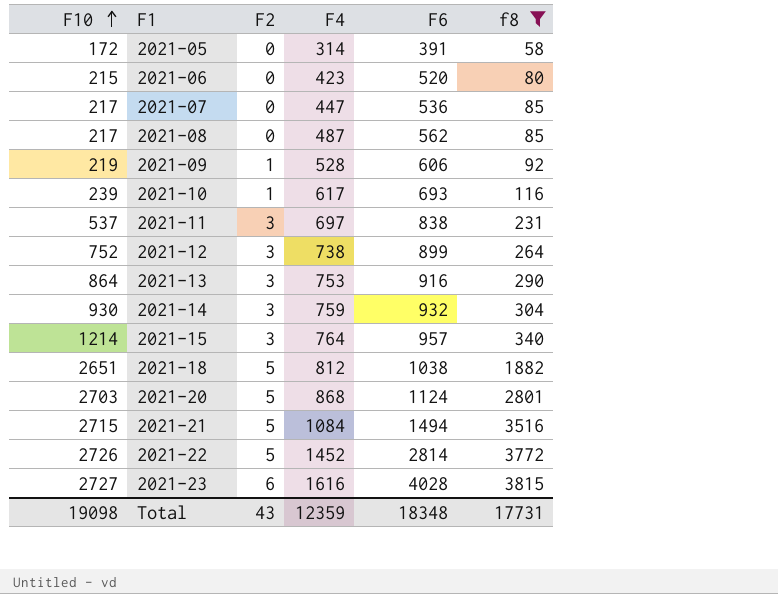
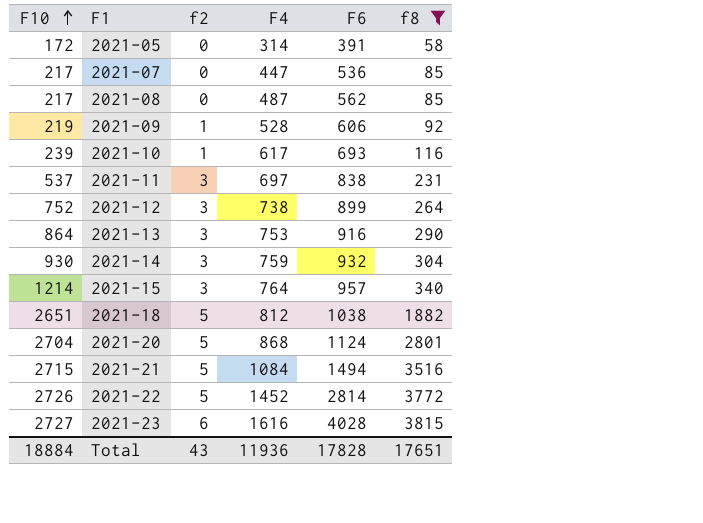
column name: F2 -> f2
row 2021-06: 215 | 0 | 423 | 520 | 80 -> none
2021-20 | F10: 2703 -> 2704
Total | F10: 19098 -> 18884
Total | F4: 12359 -> 11936
Total | F6: 18348 -> 17828
Total | f8: 17731 -> 17651

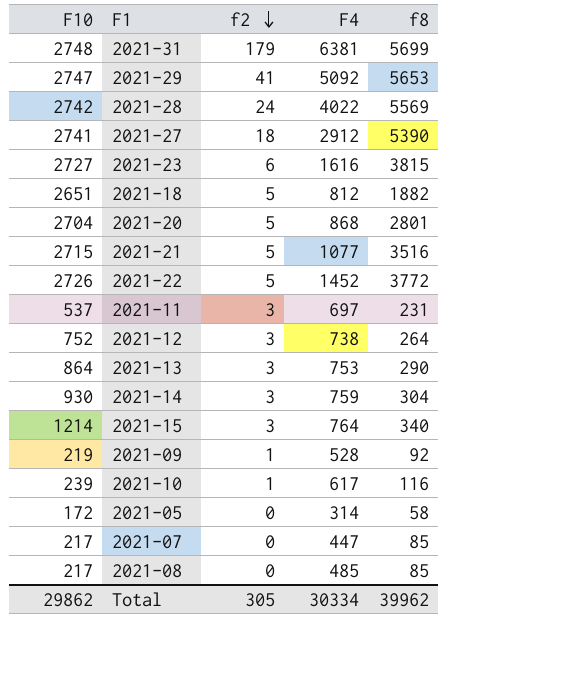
filter: f8 <= 3815 -> none
row order: F10 ascending -> f2 descending
column F6 | position: 5 -> none
2021-21 | F4: 1084 -> 1077
2021-08 | F4: 487 -> 485
Total | F10: 18884 -> 29862
Total | f2: 43 -> 305
Total | F4: 11936 -> 30334
Total | f8: 17651 -> 39962

